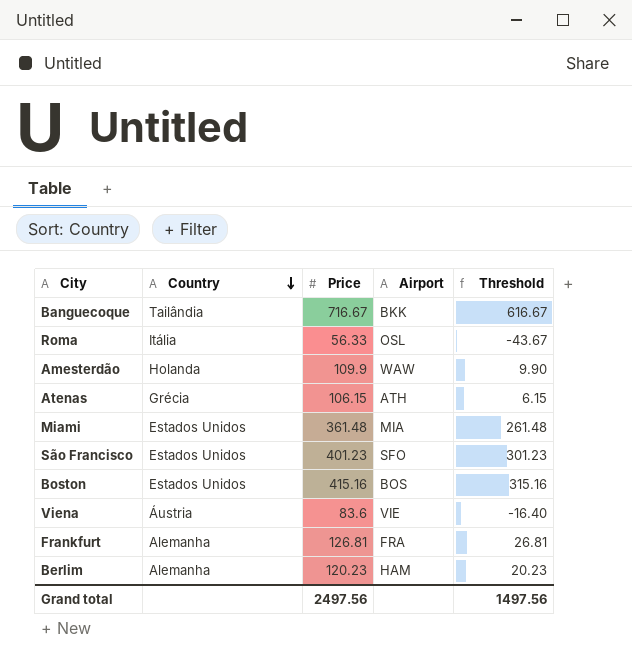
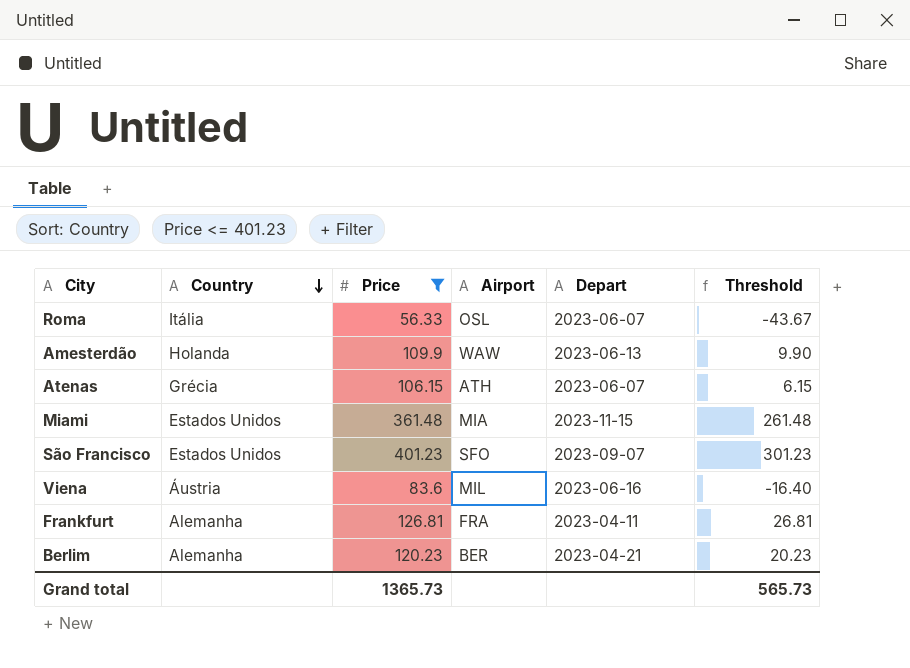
filter: none -> Price <= 401.23
column Depart | position: none -> 5
Viena | Airport: VIE -> MIL
Berlim | Airport: HAM -> BER
Grand total | Price: 2497.56 -> 1365.73
Grand total | Threshold: 1497.56 -> 565.73

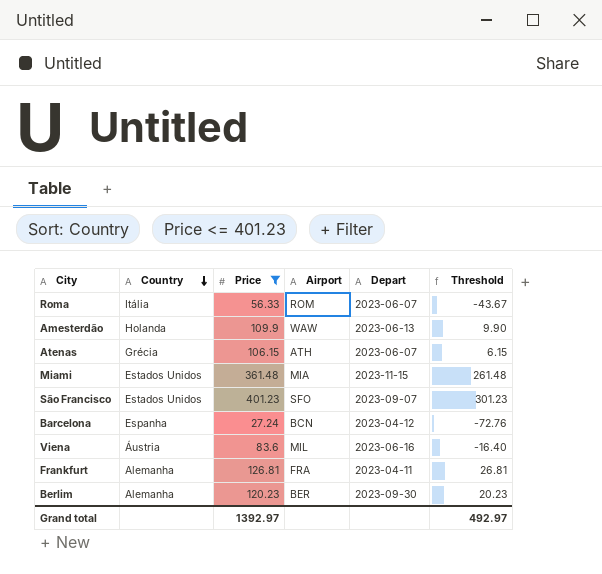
Roma | Airport: OSL -> ROM
row Barcelona: none -> Espanha | 27.24 | BCN | 2023-04-12 | -72.76
Berlim | Depart: 2023-04-21 -> 2023-09-30
Grand total | Price: 1365.73 -> 1392.97
Grand total | Threshold: 565.73 -> 492.97

